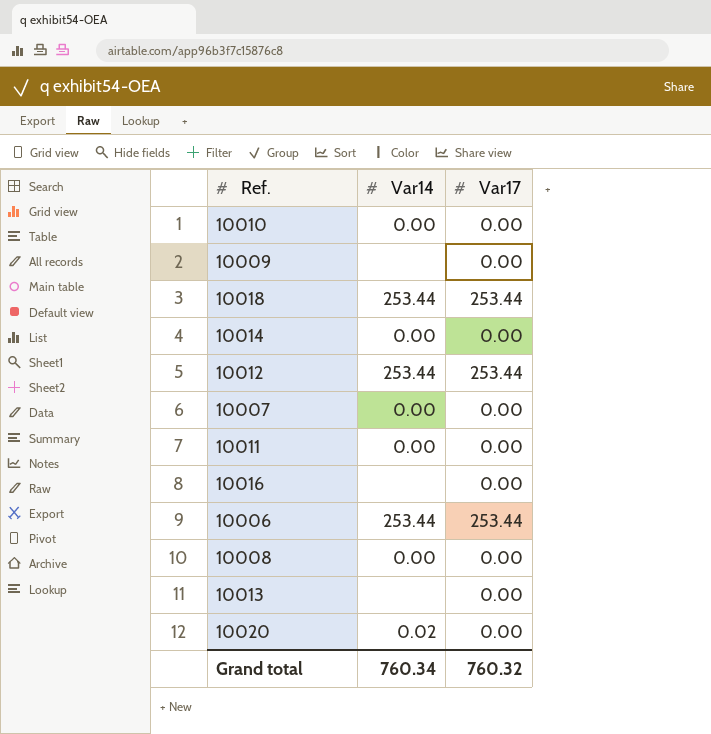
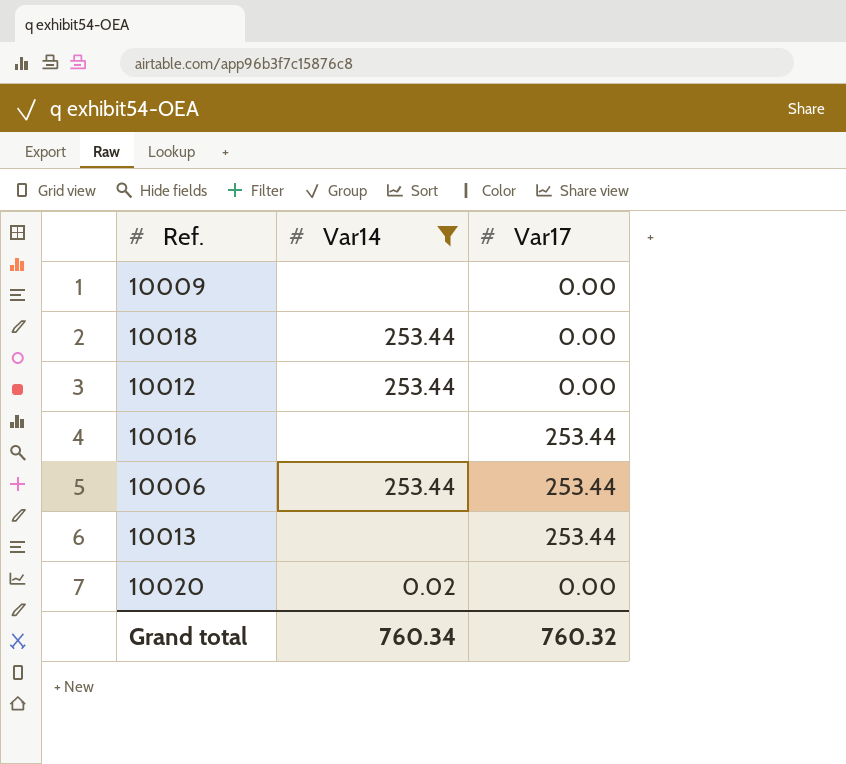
filter: none -> Var14 != 0.00
10018 | Var17: 253.44 -> 0.00
10012 | Var17: 253.44 -> 0.00
10016 | Var17: 0.00 -> 253.44
10013 | Var17: 0.00 -> 253.44

